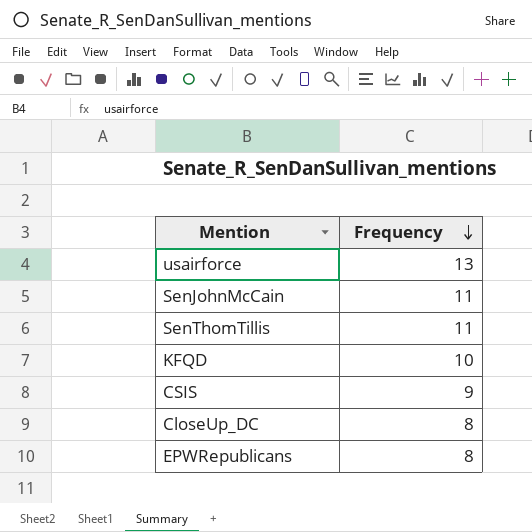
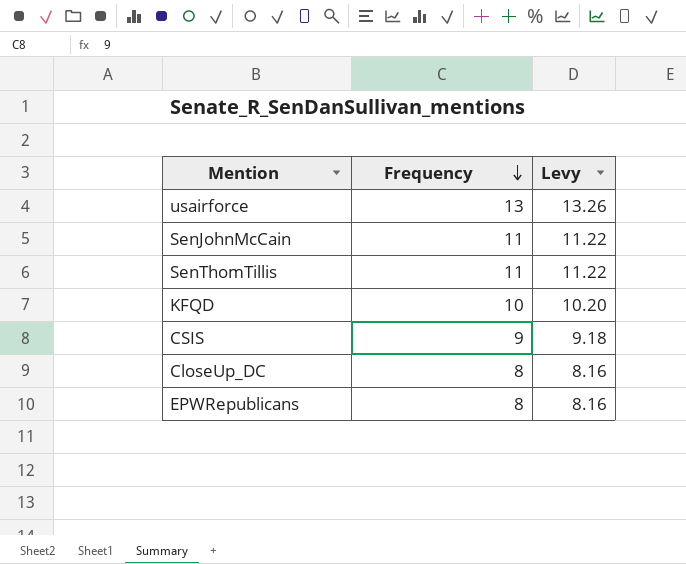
column Levy | formula: none -> [Frequency] * 1.02

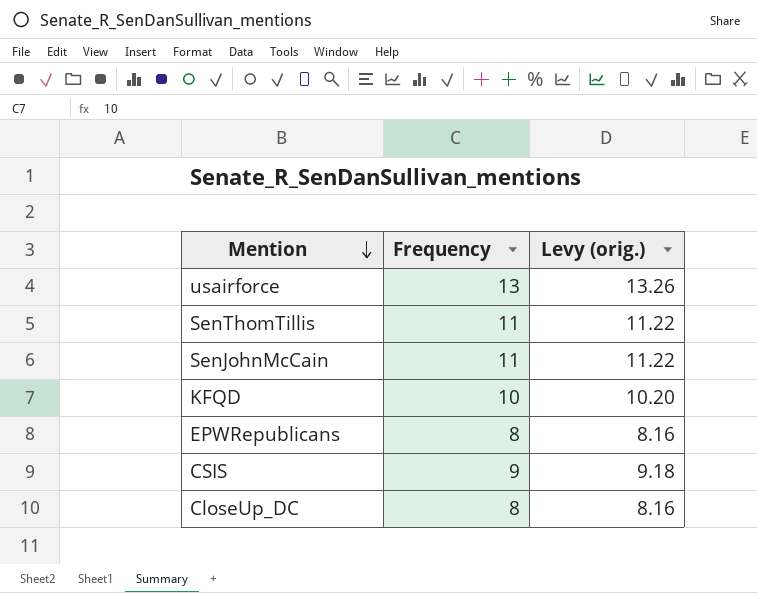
row order: Frequency descending -> Mention descending
column name: Levy -> Levy (orig.)

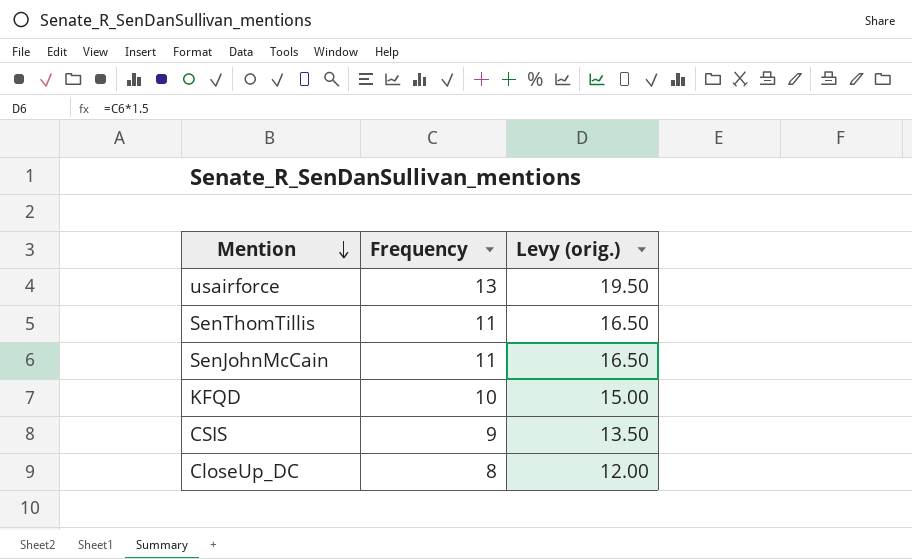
column Levy (orig.) | formula: [Frequency] * 1.02 -> [Frequency] * 1.5
row EPWRepublicans: 8 | 8.16 -> none

